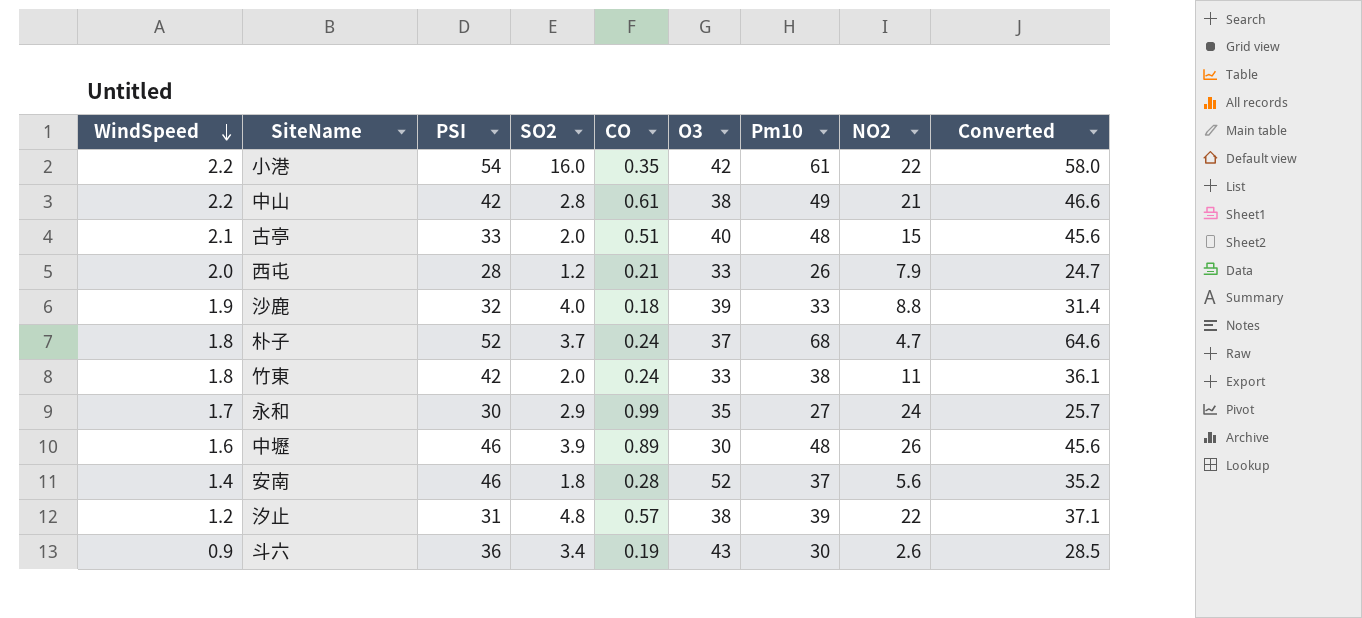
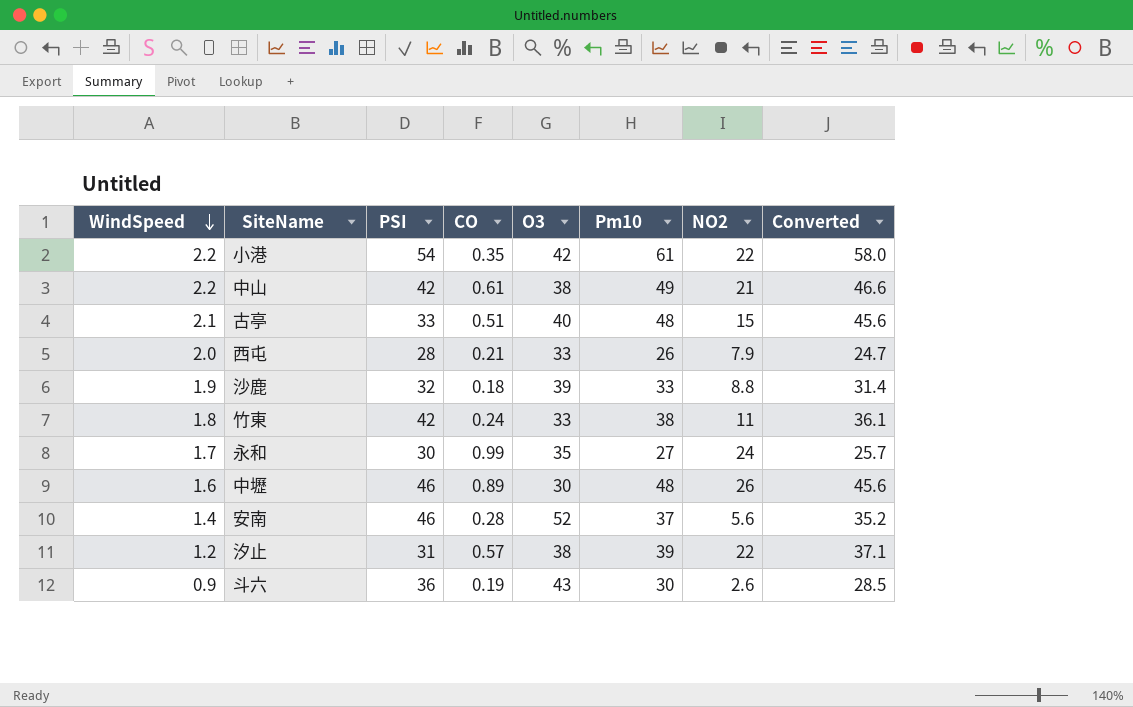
column SO2 | position: 4 -> none
row 朴子: 1.8 | 52 | 3.7 | 0.24 | 37 | 68 | 4.7 | 64.6 -> none

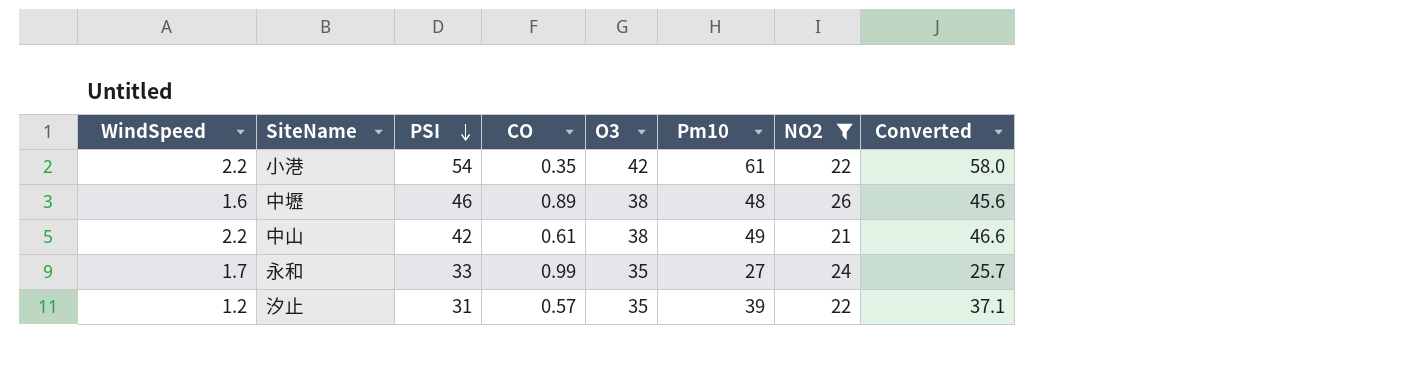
filter: none -> NO2 >= 21
row order: WindSpeed descending -> PSI descending
中壢 | O3: 30 -> 38
永和 | PSI: 30 -> 33
汐止 | O3: 38 -> 35

